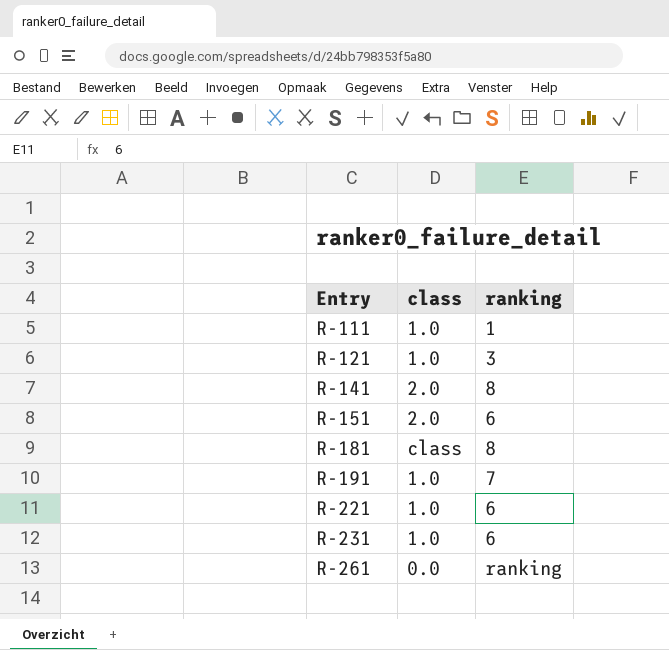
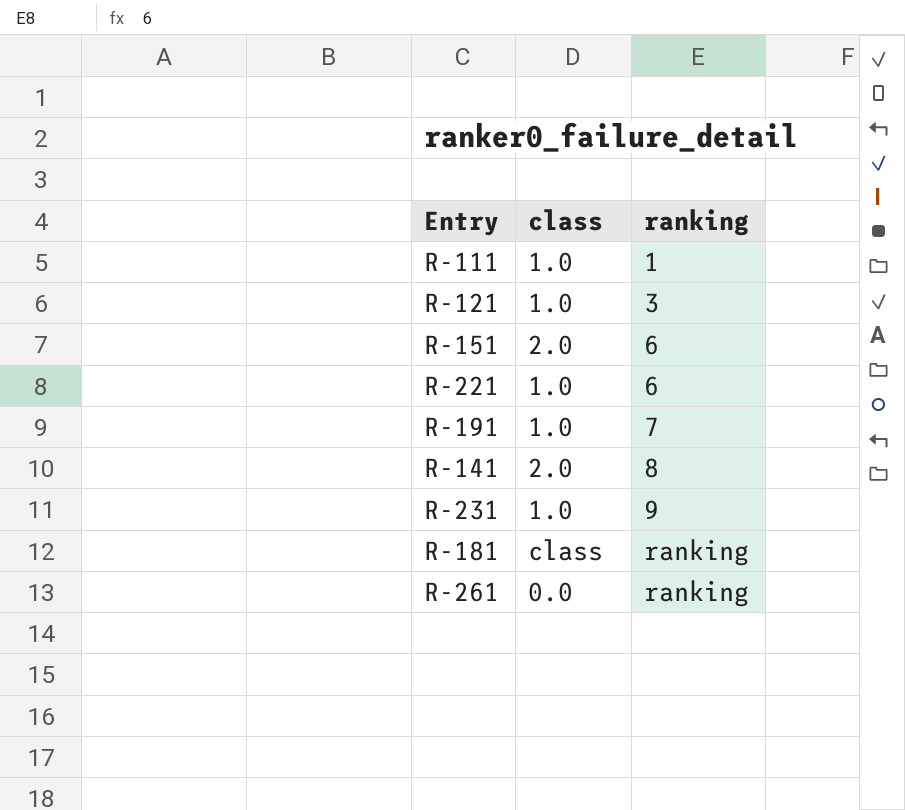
row order: Entry ascending -> ranking ascending
R-231 | ranking: 6 -> 9
R-181 | ranking: 8 -> ranking

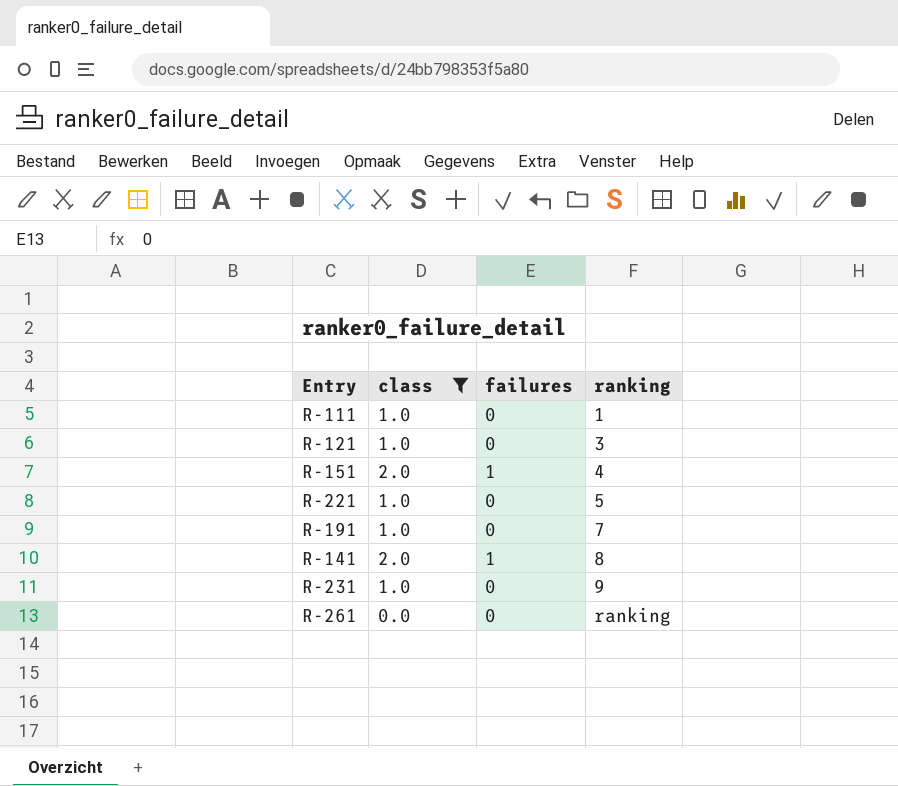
filter: none -> class != class
column failures | position: none -> 3
R-151 | ranking: 6 -> 4
R-221 | ranking: 6 -> 5

